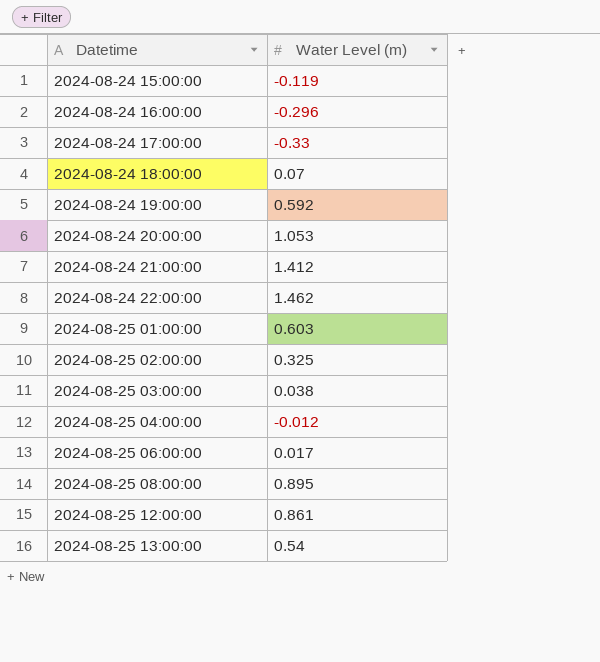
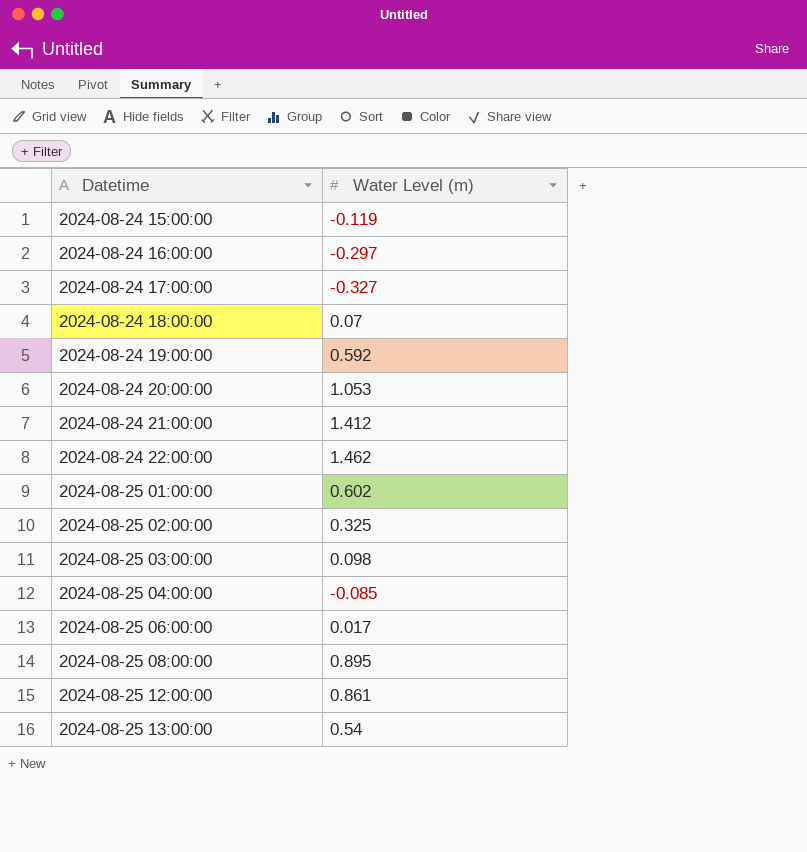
2024-08-24 16:00:00 | Water Level (m): -0.296 -> -0.297
2024-08-24 17:00:00 | Water Level (m): -0.33 -> -0.327
2024-08-25 01:00:00 | Water Level (m): 0.603 -> 0.602
2024-08-25 03:00:00 | Water Level (m): 0.038 -> 0.098
2024-08-25 04:00:00 | Water Level (m): -0.012 -> -0.085

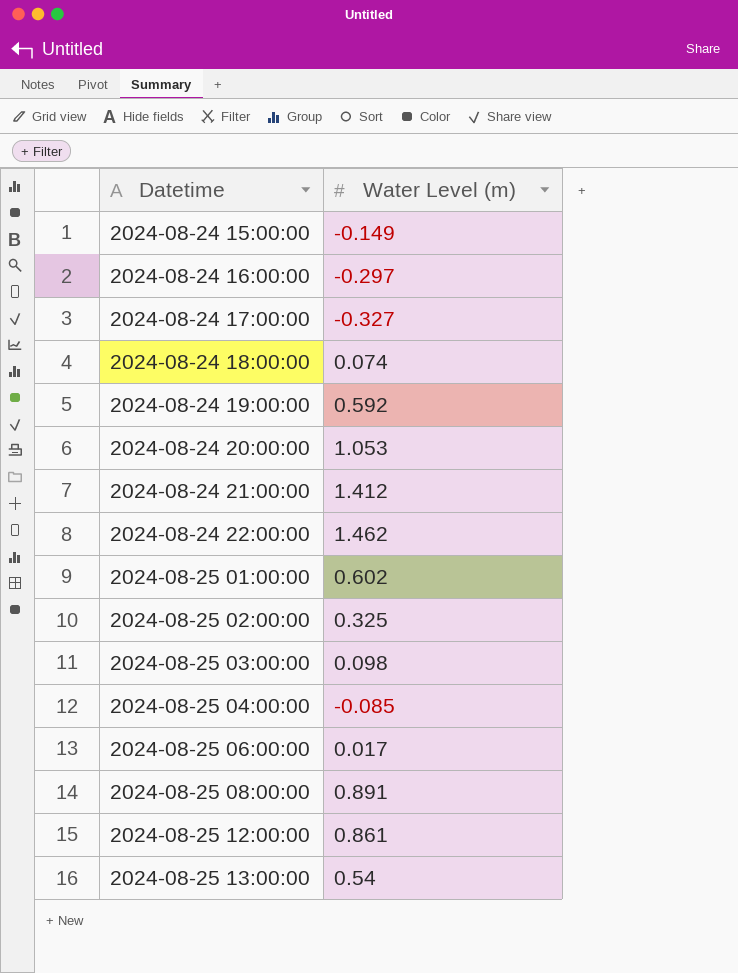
2024-08-24 15:00:00 | Water Level (m): -0.119 -> -0.149
2024-08-24 18:00:00 | Water Level (m): 0.07 -> 0.074
2024-08-25 08:00:00 | Water Level (m): 0.895 -> 0.891

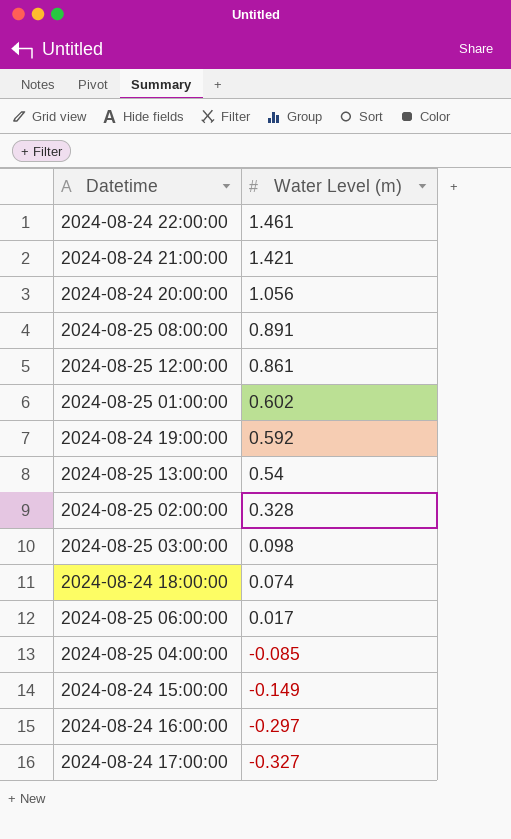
row order: Datetime ascending -> Water Level (m) descending
2024-08-24 22:00:00 | Water Level (m): 1.462 -> 1.461
2024-08-24 21:00:00 | Water Level (m): 1.412 -> 1.421
2024-08-24 20:00:00 | Water Level (m): 1.053 -> 1.056
2024-08-25 02:00:00 | Water Level (m): 0.325 -> 0.328

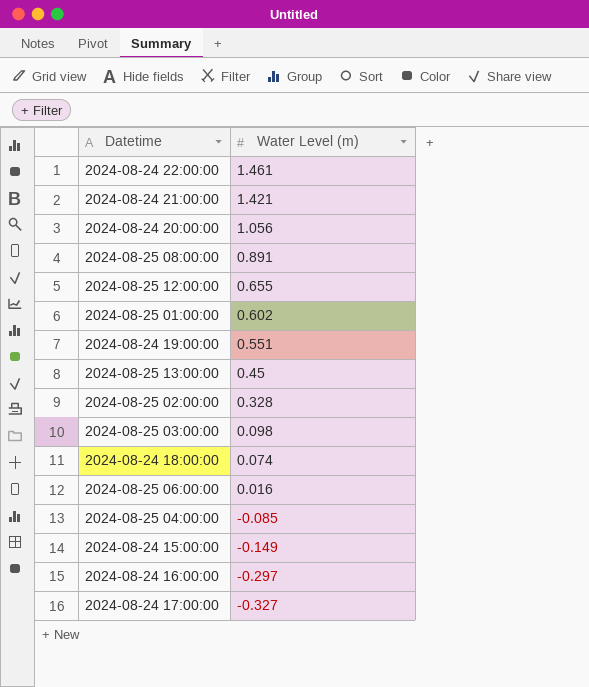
2024-08-25 12:00:00 | Water Level (m): 0.861 -> 0.655
2024-08-24 19:00:00 | Water Level (m): 0.592 -> 0.551
2024-08-25 13:00:00 | Water Level (m): 0.54 -> 0.45
2024-08-25 06:00:00 | Water Level (m): 0.017 -> 0.016

